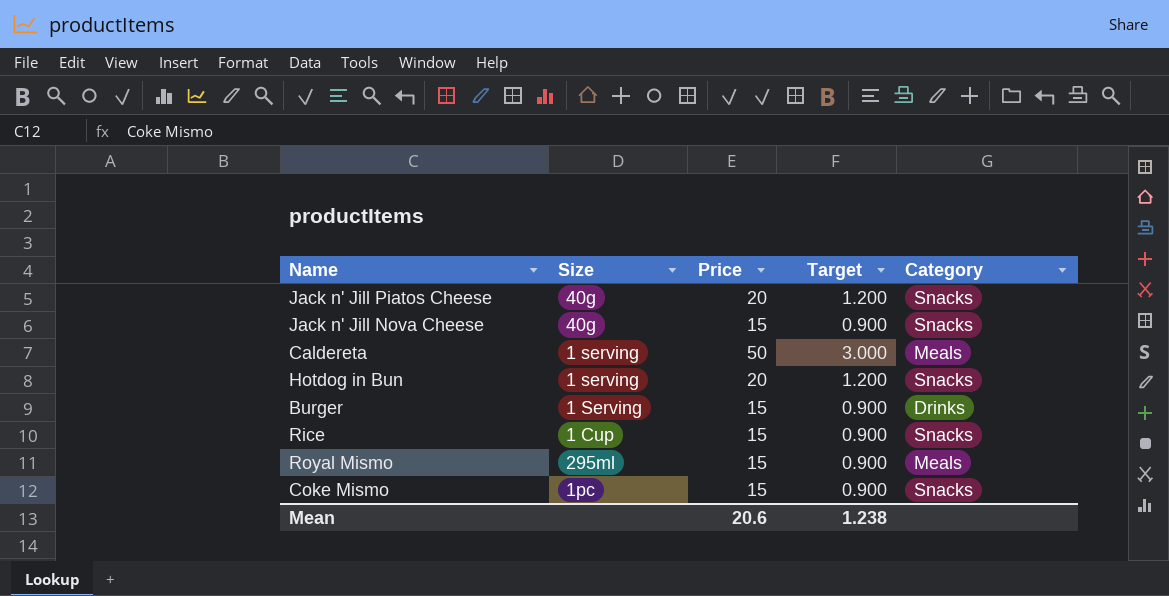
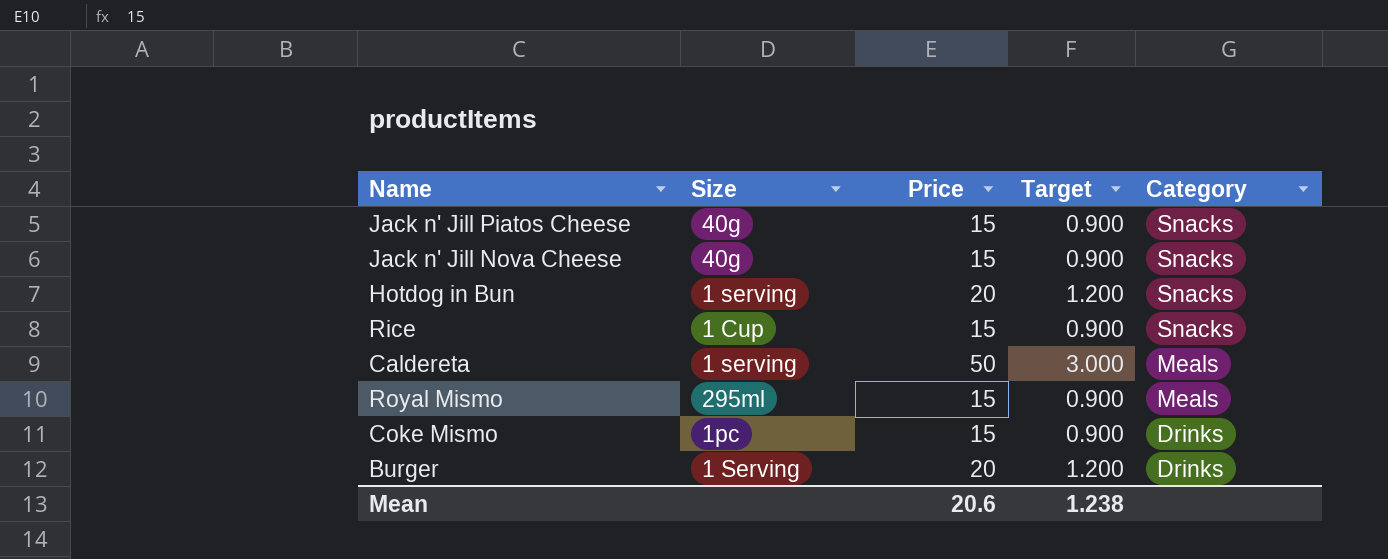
row order: none -> Category descending
Jack n' Jill Piatos Cheese | Price: 20 -> 15
Jack n' Jill Piatos Cheese | Target: 1.200 -> 0.900
Coke Mismo | Category: Snacks -> Drinks
Burger | Price: 15 -> 20
Burger | Target: 0.900 -> 1.200

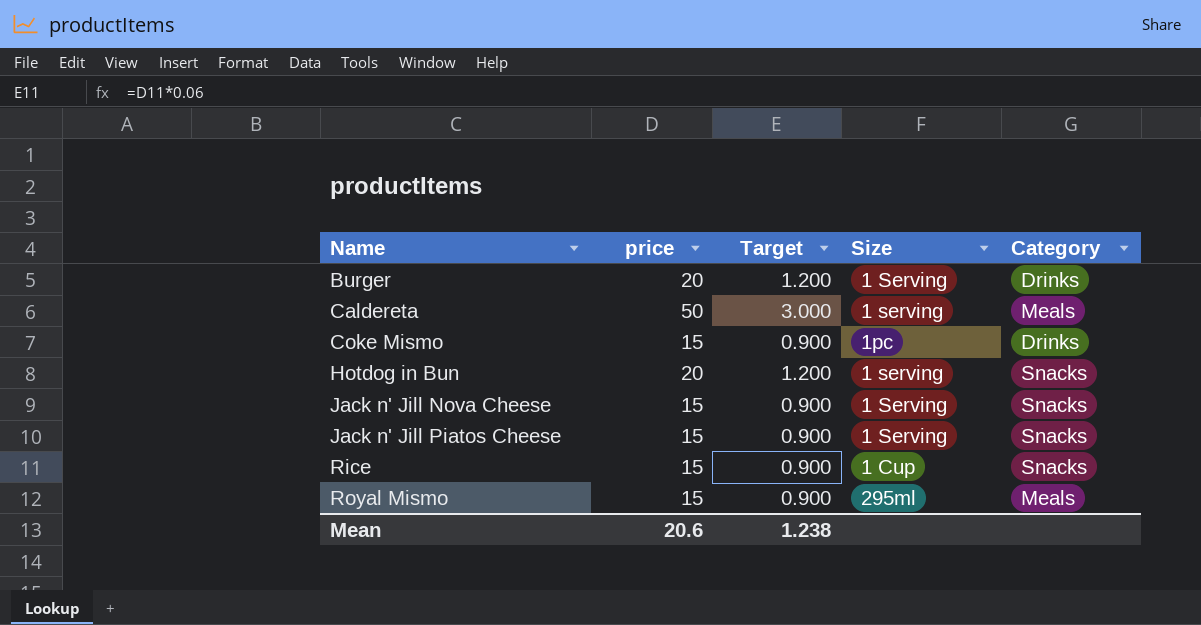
row order: Category descending -> Name ascending
column name: Price -> price
column Size | position: 2 -> 4
Jack n' Jill Nova Cheese | Size: 40g -> 1 Serving
Jack n' Jill Piatos Cheese | Size: 40g -> 1 Serving

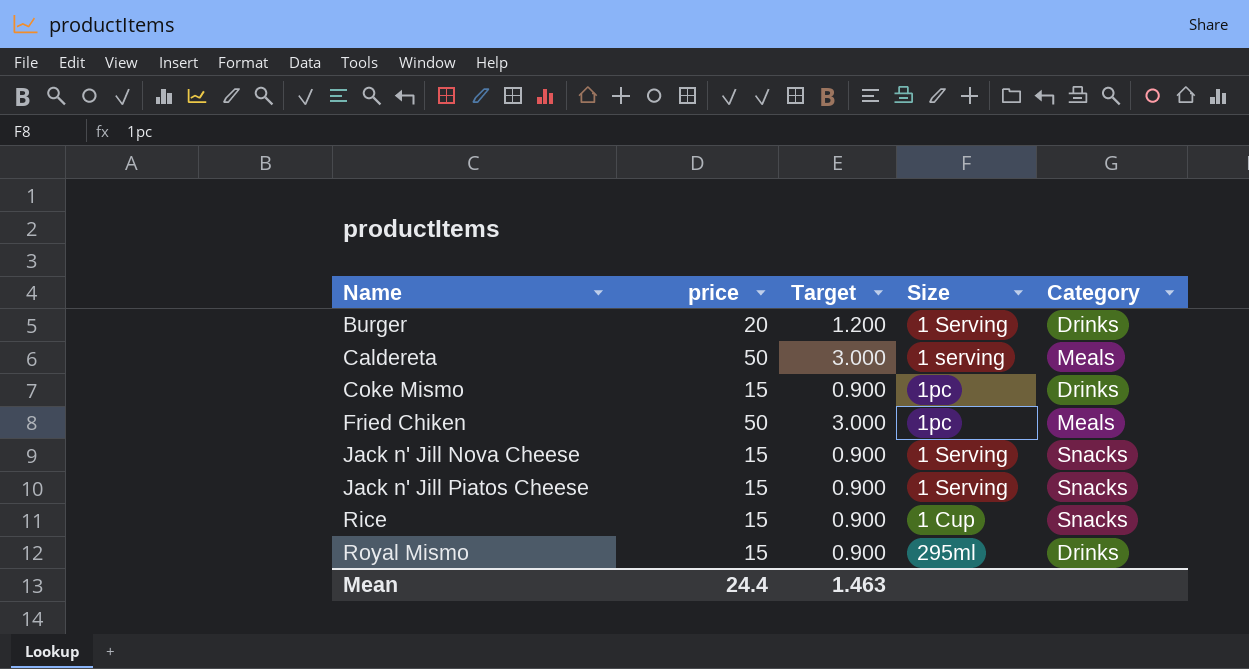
row Hotdog in Bun: 20 | 1.200 | 1 serving | Snacks -> none
row Fried Chiken: none -> 50 | 3.000 | 1pc | Meals
Royal Mismo | Category: Meals -> Drinks
Mean | price: 20.6 -> 24.4
Mean | Target: 1.238 -> 1.463

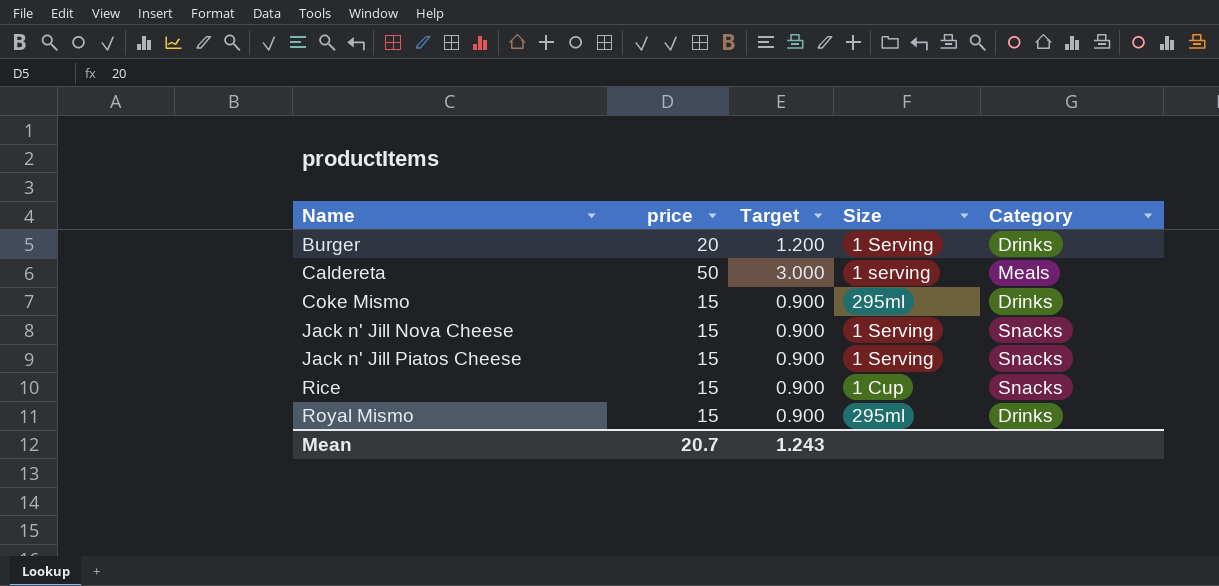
row Fried Chiken: 50 | 3.000 | 1pc | Meals -> none
Coke Mismo | Size: 1pc -> 295ml
Mean | price: 24.4 -> 20.7
Mean | Target: 1.463 -> 1.243

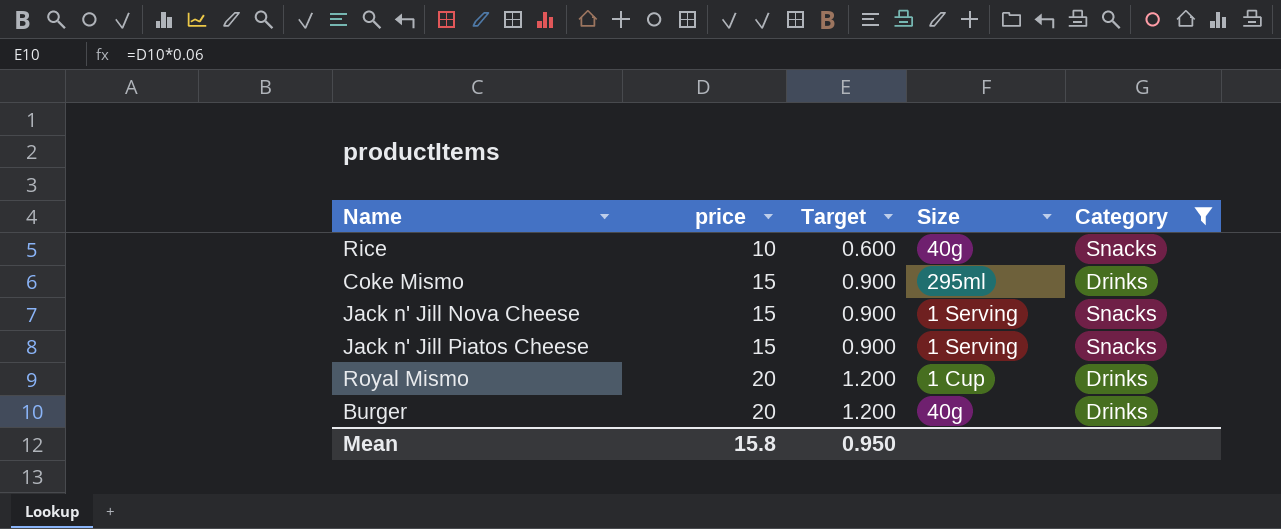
filter: none -> Category != Meals
row order: Name ascending -> price ascending
Rice | price: 15 -> 10
Rice | Target: 0.900 -> 0.600
Rice | Size: 1 Cup -> 40g
Royal Mismo | price: 15 -> 20
Royal Mismo | Target: 0.900 -> 1.200
Royal Mismo | Size: 295ml -> 1 Cup
Burger | Size: 1 Serving -> 40g
Mean | price: 20.7 -> 15.8
Mean | Target: 1.243 -> 0.950

